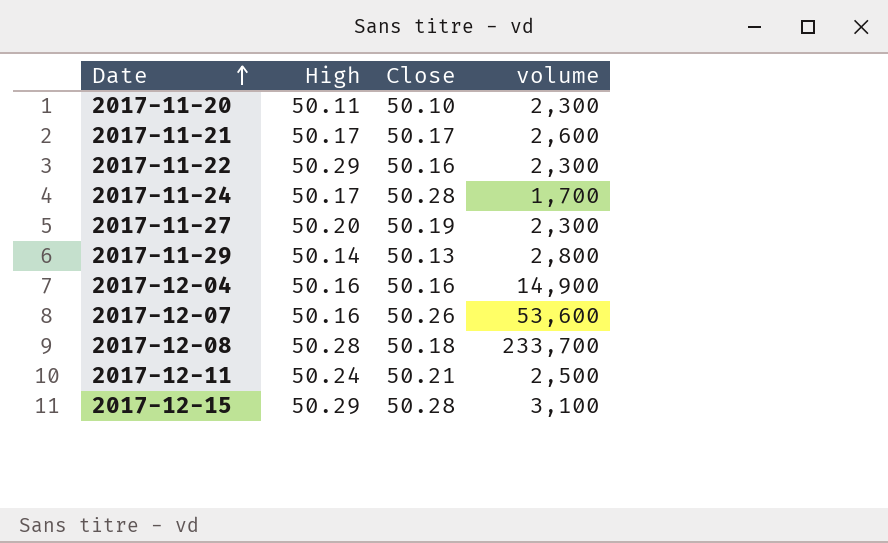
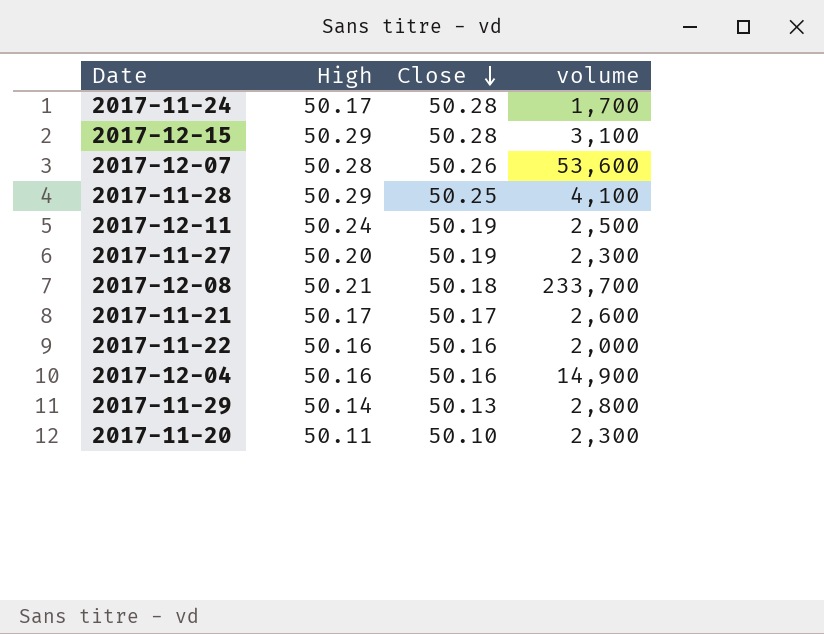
row order: Date ascending -> Close descending
2017-12-07 | High: 50.16 -> 50.28
row 2017-11-28: none -> 50.29 | 50.25 | 4,100
2017-12-11 | Close: 50.21 -> 50.19
2017-12-08 | High: 50.28 -> 50.21
2017-11-22 | High: 50.29 -> 50.16
2017-11-22 | volume: 2,300 -> 2,000

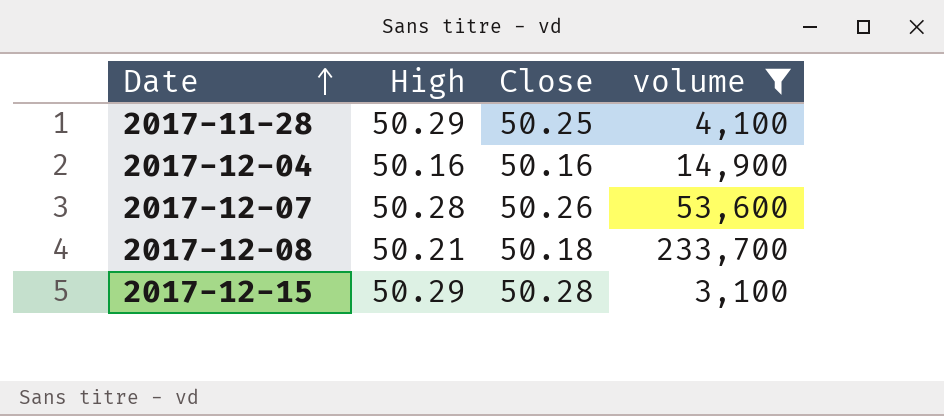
filter: none -> volume >= 3,100
row order: Close descending -> Date ascending

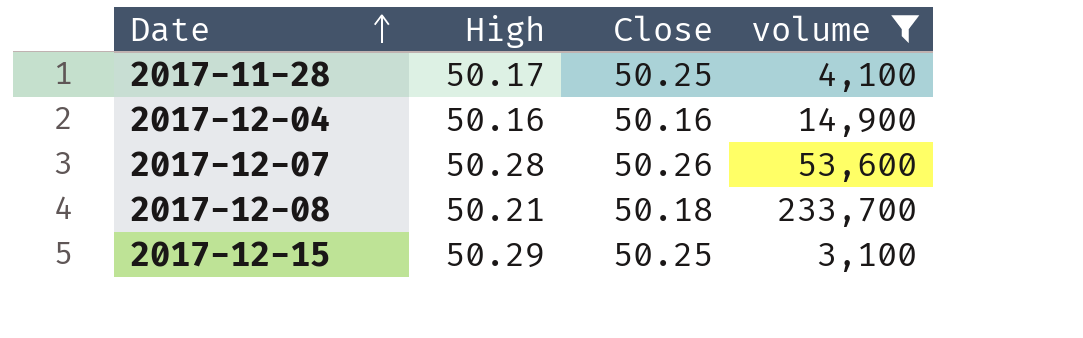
2017-11-28 | High: 50.29 -> 50.17
2017-12-15 | Close: 50.28 -> 50.25

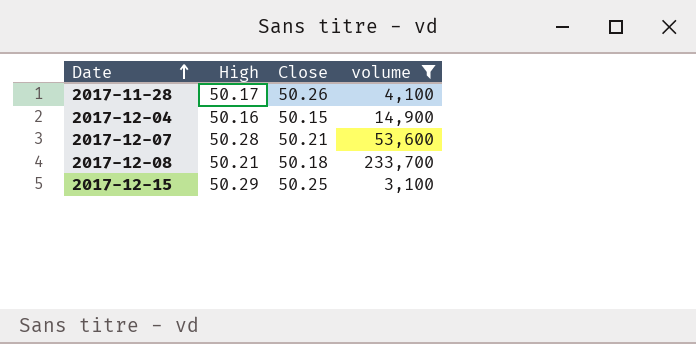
2017-11-28 | Close: 50.25 -> 50.26
2017-12-04 | Close: 50.16 -> 50.15
2017-12-07 | Close: 50.26 -> 50.21

